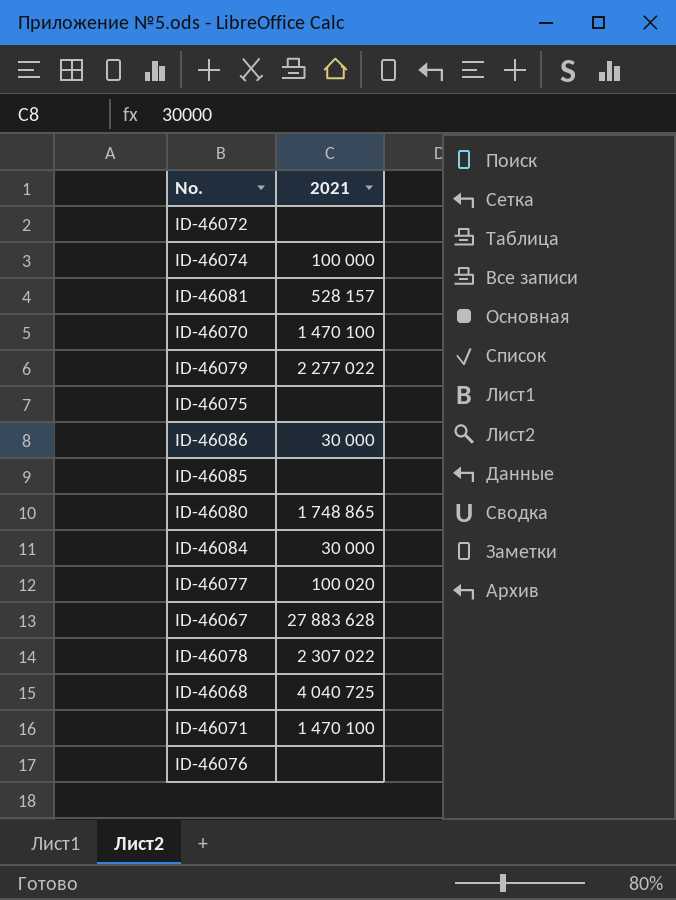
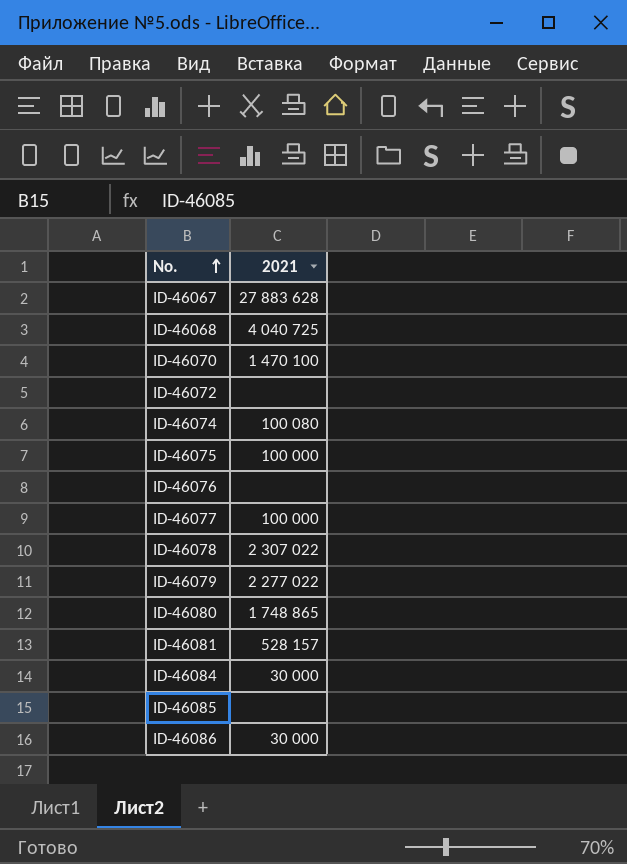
row order: none -> No. ascending
row ID-46071: 1 470 100 -> none
ID-46074 | 2021: 100 000 -> 100 080
ID-46075 | 2021: none -> 100 000
ID-46077 | 2021: 100 020 -> 100 000

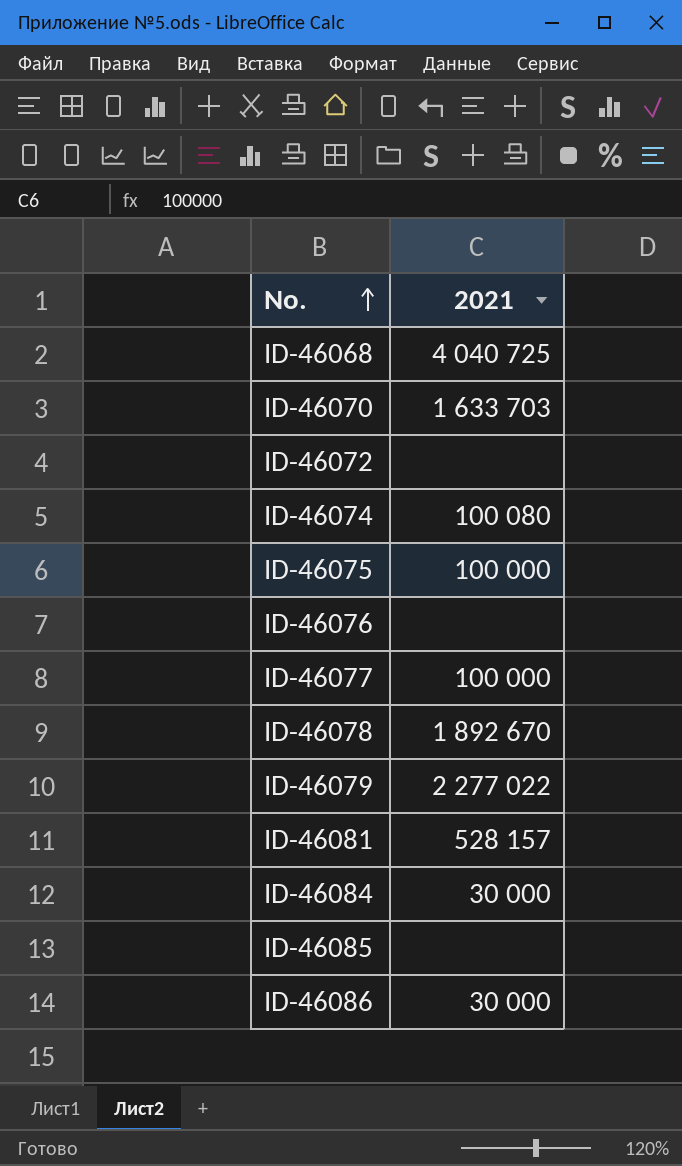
row ID-46067: 27 883 628 -> none
row ID-46080: 1 748 865 -> none
ID-46070 | 2021: 1 470 100 -> 1 633 703
ID-46078 | 2021: 2 307 022 -> 1 892 670

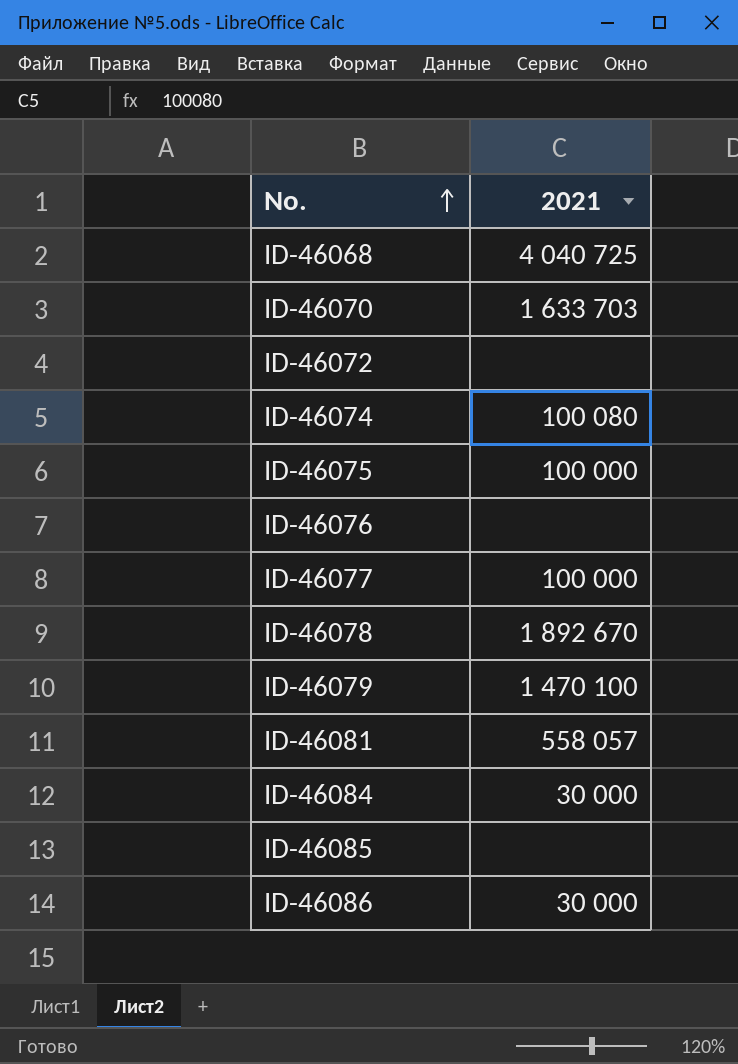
ID-46079 | 2021: 2 277 022 -> 1 470 100
ID-46081 | 2021: 528 157 -> 558 057

